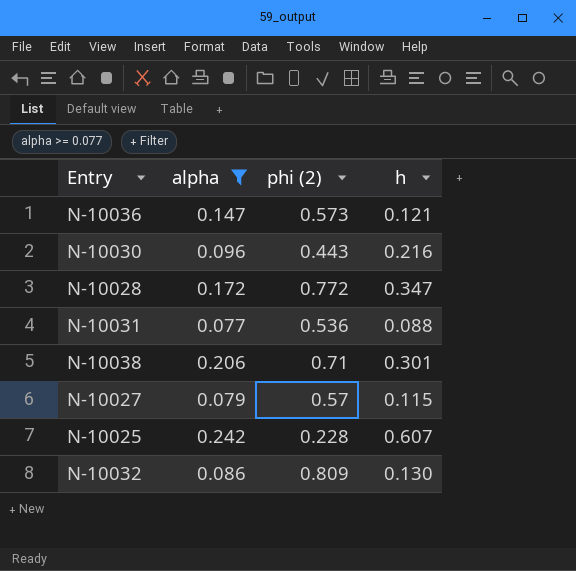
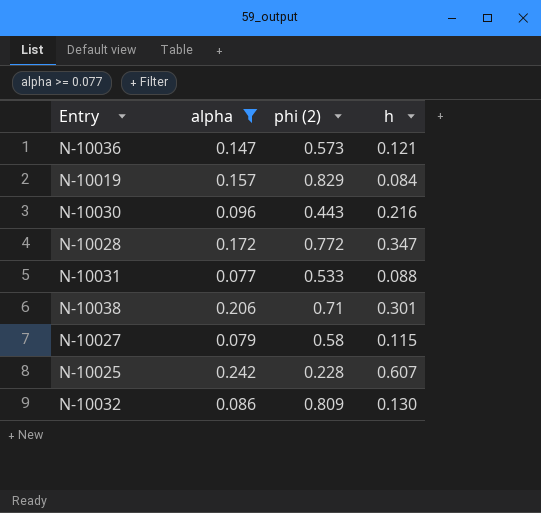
row N-10019: none -> 0.157 | 0.829 | 0.084
N-10031 | phi (2): 0.536 -> 0.533
N-10027 | phi (2): 0.57 -> 0.58

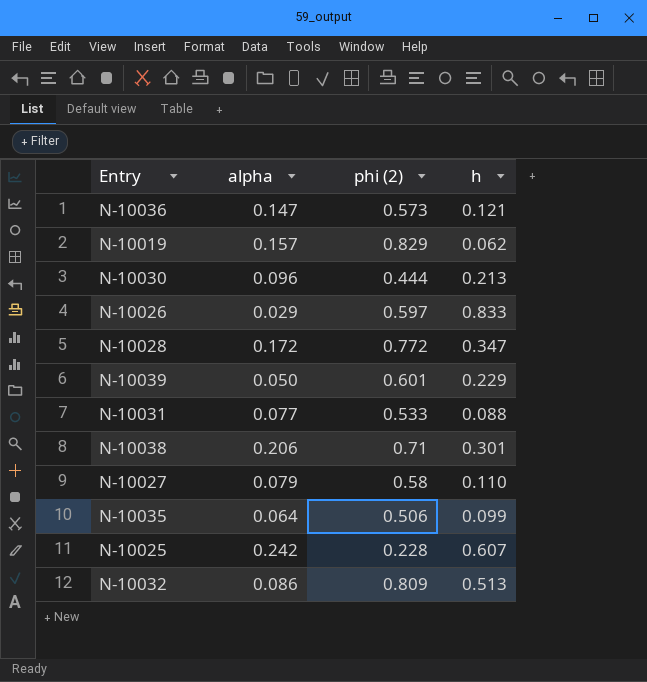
filter: alpha >= 0.077 -> none
N-10019 | h: 0.084 -> 0.062
N-10030 | phi (2): 0.443 -> 0.444
N-10030 | h: 0.216 -> 0.213
N-10027 | h: 0.115 -> 0.110
N-10032 | h: 0.130 -> 0.513

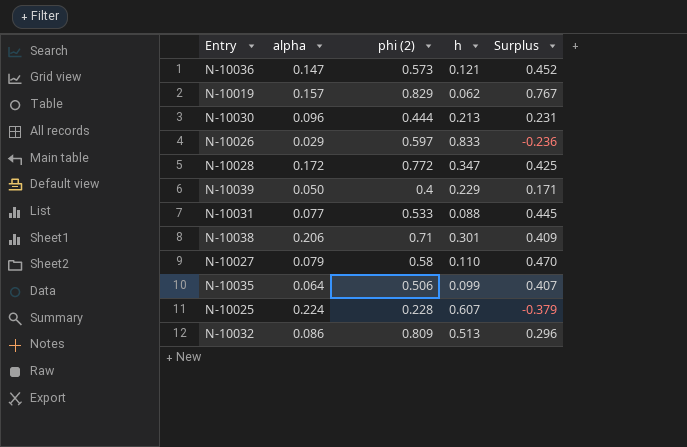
column Surplus | formula: none -> [phi (2)] - [h]
N-10039 | phi (2): 0.601 -> 0.4
N-10025 | alpha: 0.242 -> 0.224

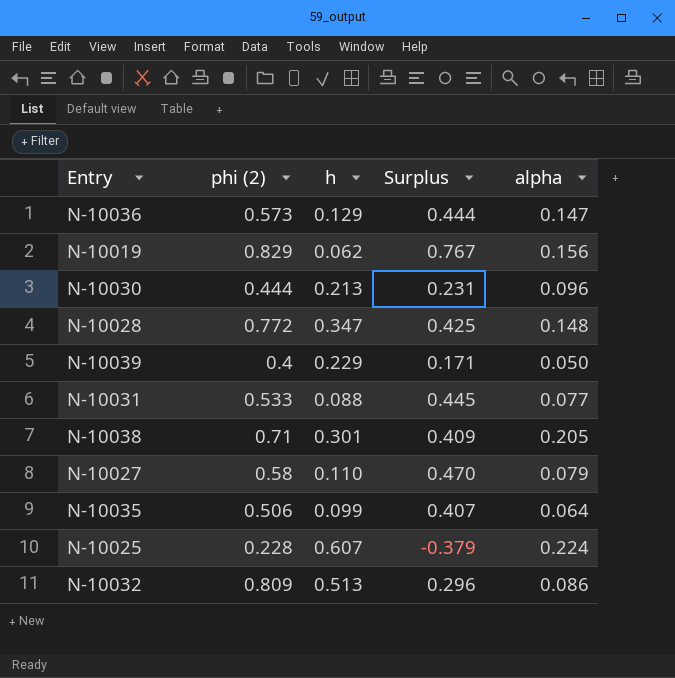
column alpha | position: 2 -> 5
row N-10026: 0.029 | 0.597 | 0.833 | -0.236 -> none
N-10036 | h: 0.121 -> 0.129
N-10036 | Surplus: 0.452 -> 0.444
N-10019 | alpha: 0.157 -> 0.156
N-10028 | alpha: 0.172 -> 0.148
N-10038 | alpha: 0.206 -> 0.205

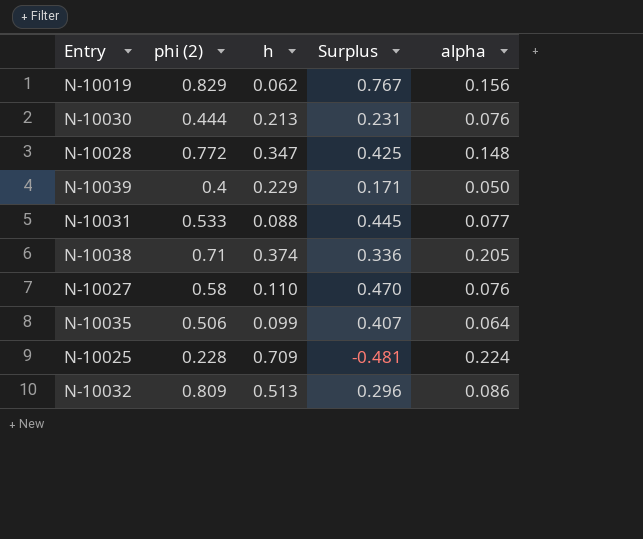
row N-10036: 0.573 | 0.129 | 0.444 | 0.147 -> none
N-10030 | alpha: 0.096 -> 0.076
N-10038 | h: 0.301 -> 0.374
N-10038 | Surplus: 0.409 -> 0.336
N-10027 | alpha: 0.079 -> 0.076
N-10025 | h: 0.607 -> 0.709
N-10025 | Surplus: -0.379 -> -0.481

